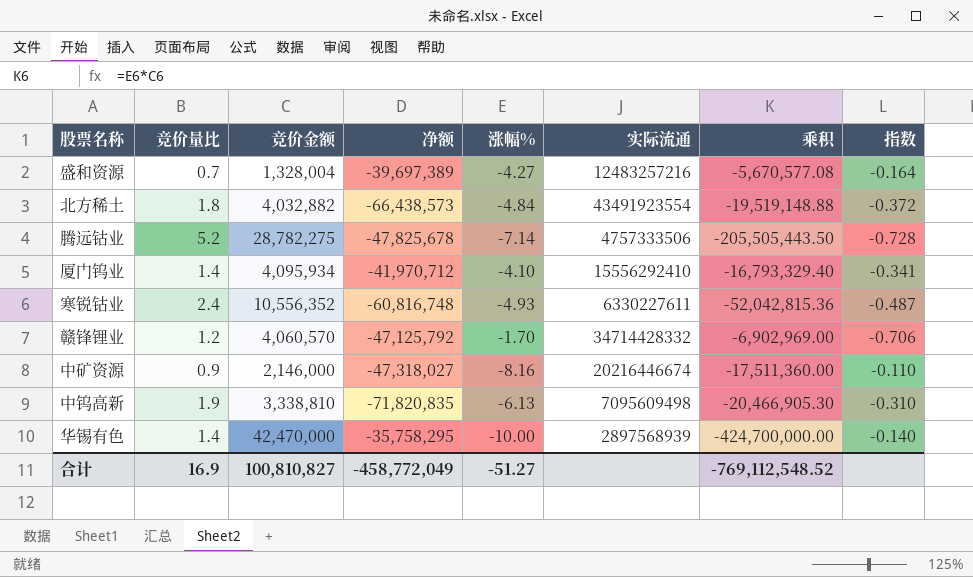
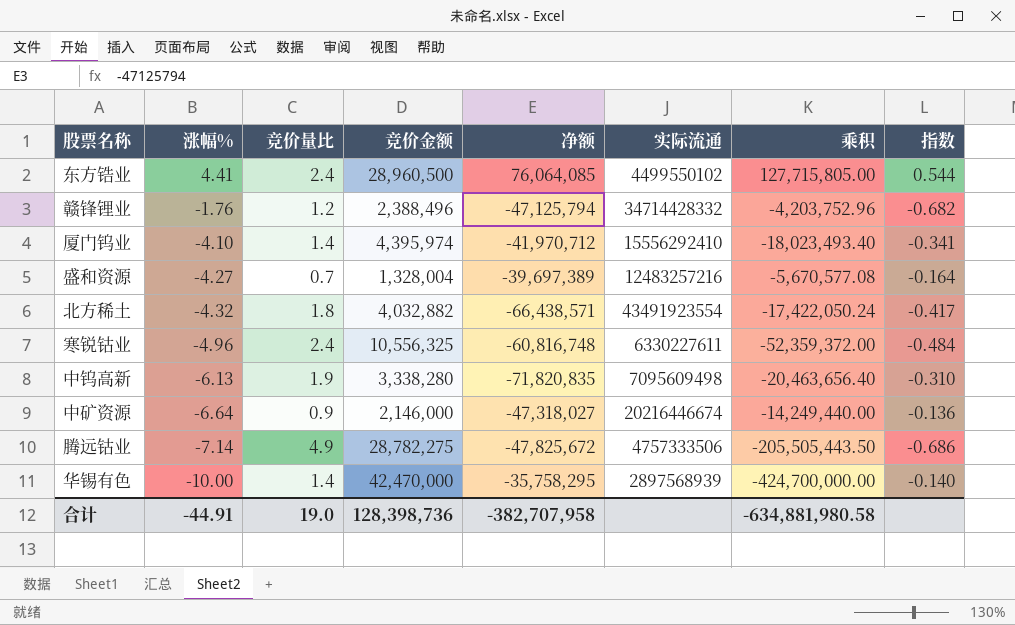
row order: none -> 涨幅% descending
column 涨幅% | position: 5 -> 2
row 东方锆业: none -> 4.41 | 2.4 | 28,960,500 | 76,064,085 | 4499550102 | 127,715,805.00 | 0.544
赣锋锂业 | 涨幅%: -1.70 -> -1.76
赣锋锂业 | 竞价金额: 4,060,570 -> 2,388,496
赣锋锂业 | 净额: -47,125,792 -> -47,125,794
赣锋锂业 | 乘积: -6,902,969.00 -> -4,203,752.96
赣锋锂业 | 指数: -0.706 -> -0.682
厦门钨业 | 竞价金额: 4,095,934 -> 4,395,974
厦门钨业 | 乘积: -16,793,329.40 -> -18,023,493.40
北方稀土 | 涨幅%: -4.84 -> -4.32
北方稀土 | 净额: -66,438,573 -> -66,438,571
北方稀土 | 乘积: -19,519,148.88 -> -17,422,050.24
北方稀土 | 指数: -0.372 -> -0.417
寒锐钴业 | 涨幅%: -4.93 -> -4.96
寒锐钴业 | 竞价金额: 10,556,352 -> 10,556,325
寒锐钴业 | 乘积: -52,042,815.36 -> -52,359,372.00
寒锐钴业 | 指数: -0.487 -> -0.484
中钨高新 | 竞价金额: 3,338,810 -> 3,338,280
中钨高新 | 乘积: -20,466,905.30 -> -20,463,656.40
中矿资源 | 涨幅%: -8.16 -> -6.64
中矿资源 | 乘积: -17,511,360.00 -> -14,249,440.00
中矿资源 | 指数: -0.110 -> -0.136
腾远钴业 | 竞价量比: 5.2 -> 4.9
腾远钴业 | 净额: -47,825,678 -> -47,825,672
腾远钴业 | 指数: -0.728 -> -0.686
合计 | 涨幅%: -51.27 -> -44.91
合计 | 竞价量比: 16.9 -> 19.0
合计 | 竞价金额: 100,810,827 -> 128,398,736
合计 | 净额: -458,772,049 -> -382,707,958
合计 | 乘积: -769,112,548.52 -> -634,881,980.58

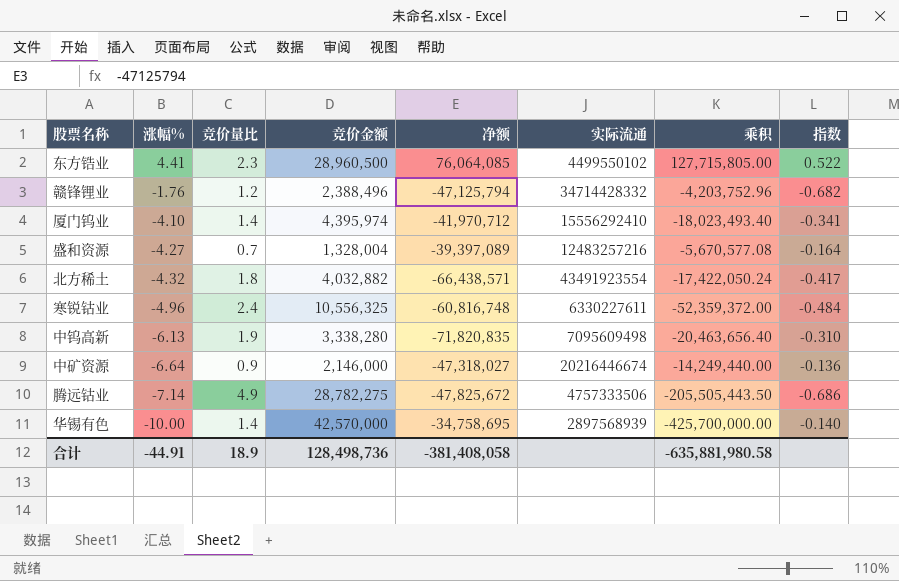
东方锆业 | 竞价量比: 2.4 -> 2.3
东方锆业 | 指数: 0.544 -> 0.522
盛和资源 | 净额: -39,697,389 -> -39,397,089
华锡有色 | 竞价金额: 42,470,000 -> 42,570,000
华锡有色 | 净额: -35,758,295 -> -34,758,695
华锡有色 | 乘积: -424,700,000.00 -> -425,700,000.00
合计 | 竞价量比: 19.0 -> 18.9
合计 | 竞价金额: 128,398,736 -> 128,498,736
合计 | 净额: -382,707,958 -> -381,408,058
合计 | 乘积: -634,881,980.58 -> -635,881,980.58

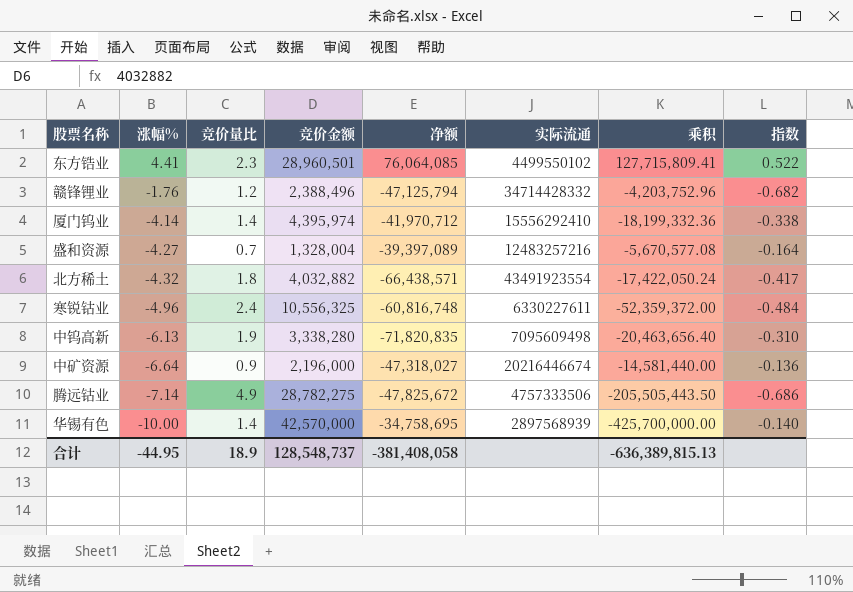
东方锆业 | 竞价金额: 28,960,500 -> 28,960,501
东方锆业 | 乘积: 127,715,805.00 -> 127,715,809.41
厦门钨业 | 涨幅%: -4.10 -> -4.14
厦门钨业 | 乘积: -18,023,493.40 -> -18,199,332.36
厦门钨业 | 指数: -0.341 -> -0.338
中矿资源 | 竞价金额: 2,146,000 -> 2,196,000
中矿资源 | 乘积: -14,249,440.00 -> -14,581,440.00
合计 | 涨幅%: -44.91 -> -44.95
合计 | 竞价金额: 128,498,736 -> 128,548,737
合计 | 乘积: -635,881,980.58 -> -636,389,815.13

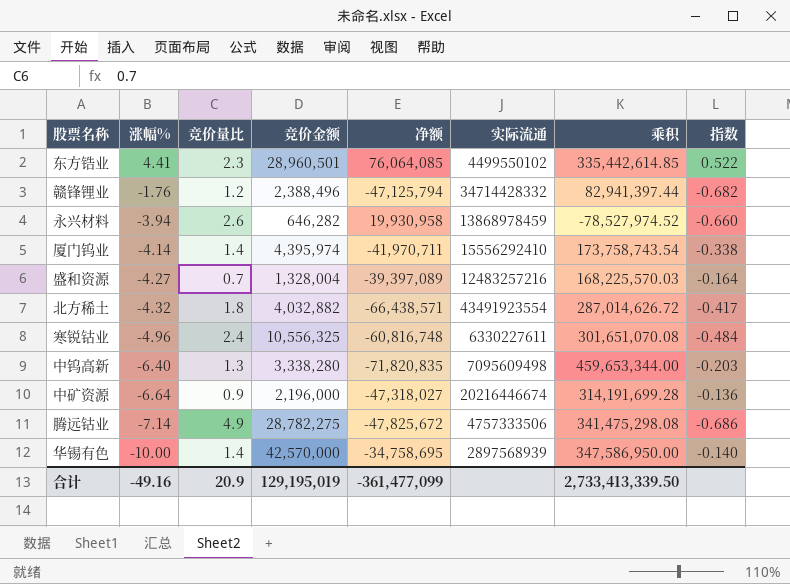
column 乘积 | formula: [涨幅%] * [竞价金额] -> [涨幅%] * [净额]
row 永兴材料: none -> -3.94 | 2.6 | 646,282 | 19,930,958 | 13868978459 | -78,527,974.52 | -0.660
厦门钨业 | 净额: -41,970,712 -> -41,970,711
中钨高新 | 涨幅%: -6.13 -> -6.40
中钨高新 | 竞价量比: 1.9 -> 1.3
中钨高新 | 指数: -0.310 -> -0.203
合计 | 涨幅%: -44.95 -> -49.16
合计 | 竞价量比: 18.9 -> 20.9
合计 | 竞价金额: 128,548,737 -> 129,195,019
合计 | 净额: -381,408,058 -> -361,477,099
合计 | 乘积: -636,389,815.13 -> 2,733,413,339.50

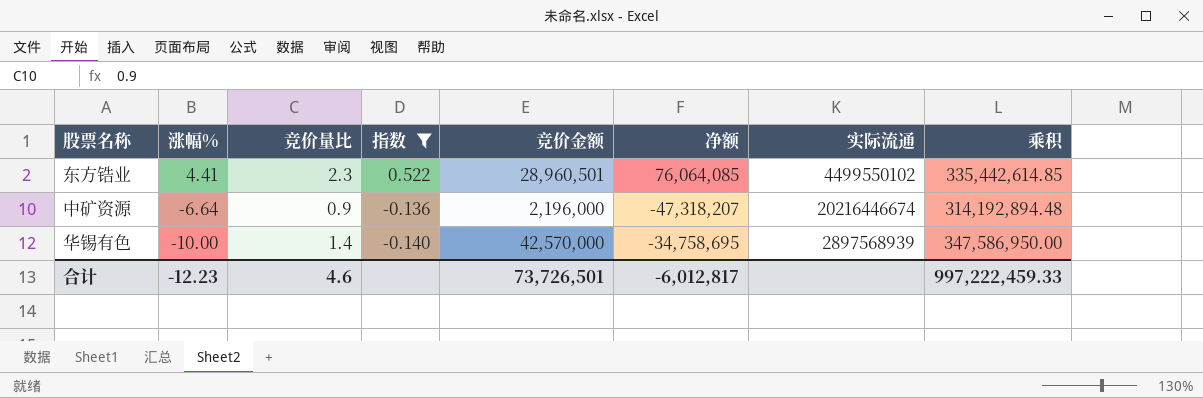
filter: none -> 指数 >= -0.140
column 指数 | position: 8 -> 4
中矿资源 | 净额: -47,318,027 -> -47,318,207
中矿资源 | 乘积: 314,191,699.28 -> 314,192,894.48
合计 | 涨幅%: -49.16 -> -12.23
合计 | 竞价量比: 20.9 -> 4.6
合计 | 竞价金额: 129,195,019 -> 73,726,501
合计 | 净额: -361,477,099 -> -6,012,817
合计 | 乘积: 2,733,413,339.50 -> 997,222,459.33

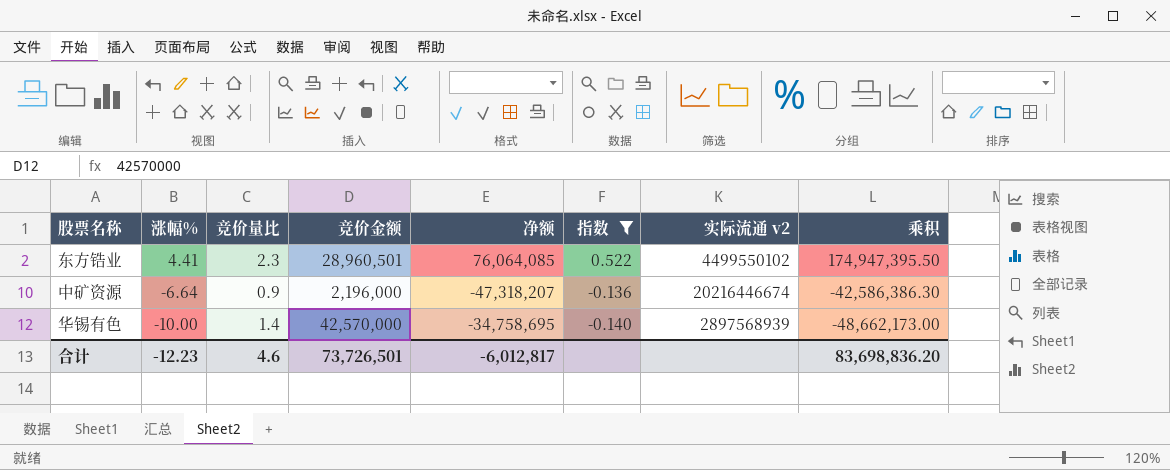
column 指数 | position: 4 -> 6
column name: 实际流通 -> 实际流通 v2
column 乘积 | formula: [涨幅%] * [净额] -> [竞价量比] * [净额]
合计 | 乘积: 997,222,459.33 -> 83,698,836.20

